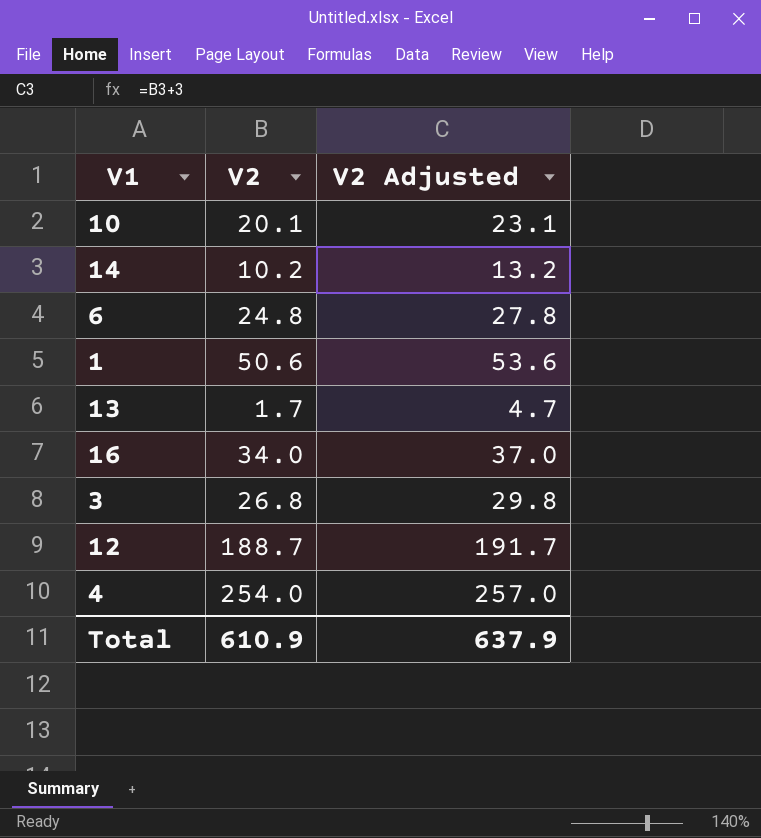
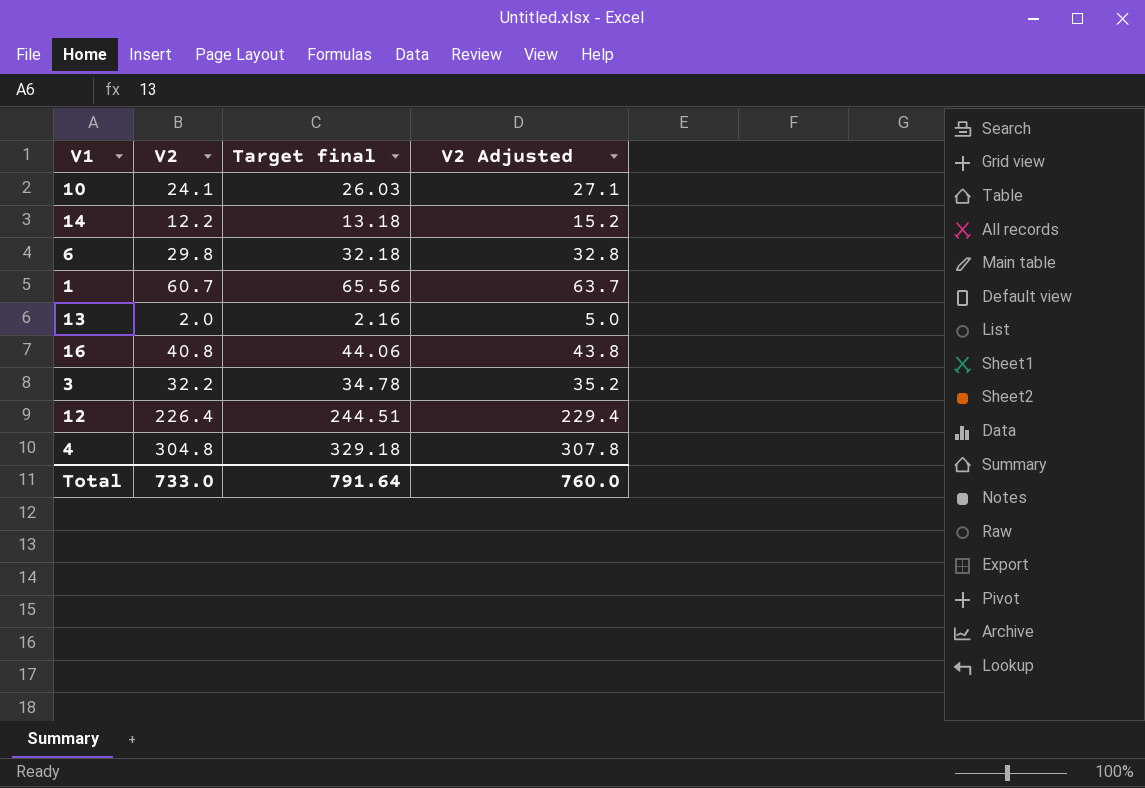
column Target final | formula: none -> [V2] * 1.08
10 | V2: 20.1 -> 24.1
10 | V2 Adjusted: 23.1 -> 27.1
14 | V2: 10.2 -> 12.2
14 | V2 Adjusted: 13.2 -> 15.2
6 | V2: 24.8 -> 29.8
6 | V2 Adjusted: 27.8 -> 32.8
1 | V2: 50.6 -> 60.7
1 | V2 Adjusted: 53.6 -> 63.7
13 | V2: 1.7 -> 2.0
13 | V2 Adjusted: 4.7 -> 5.0
16 | V2: 34.0 -> 40.8
16 | V2 Adjusted: 37.0 -> 43.8
3 | V2: 26.8 -> 32.2
3 | V2 Adjusted: 29.8 -> 35.2
12 | V2: 188.7 -> 226.4
12 | V2 Adjusted: 191.7 -> 229.4
4 | V2: 254.0 -> 304.8
4 | V2 Adjusted: 257.0 -> 307.8
Total | V2: 610.9 -> 733.0
Total | V2 Adjusted: 637.9 -> 760.0

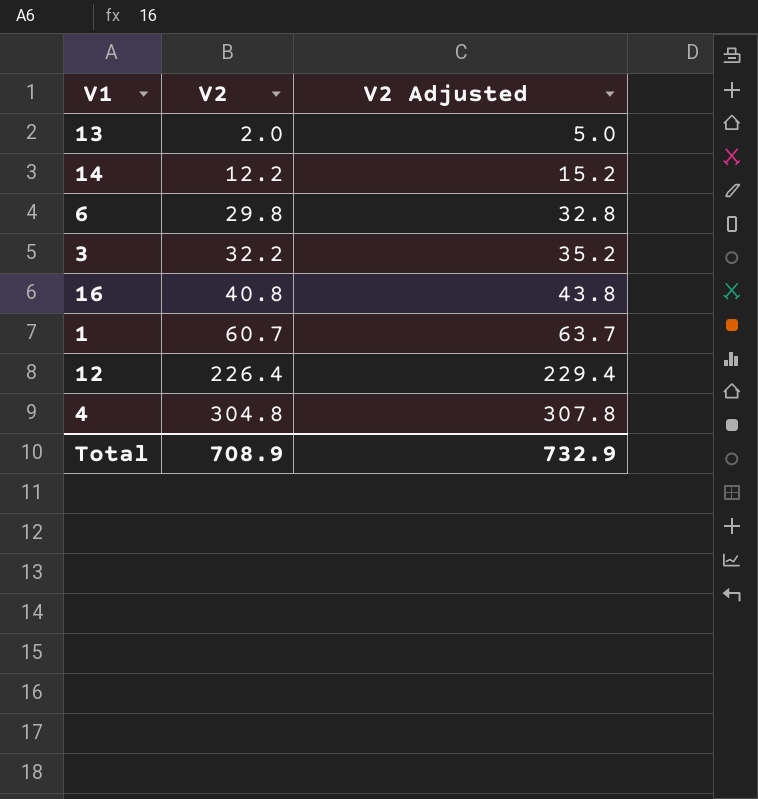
row order: none -> V2 ascending
column Target final | formula: [V2] * 1.08 -> none
row 10: 24.1 | 26.03 | 27.1 -> none
Total | V2: 733.0 -> 708.9
Total | V2 Adjusted: 760.0 -> 732.9

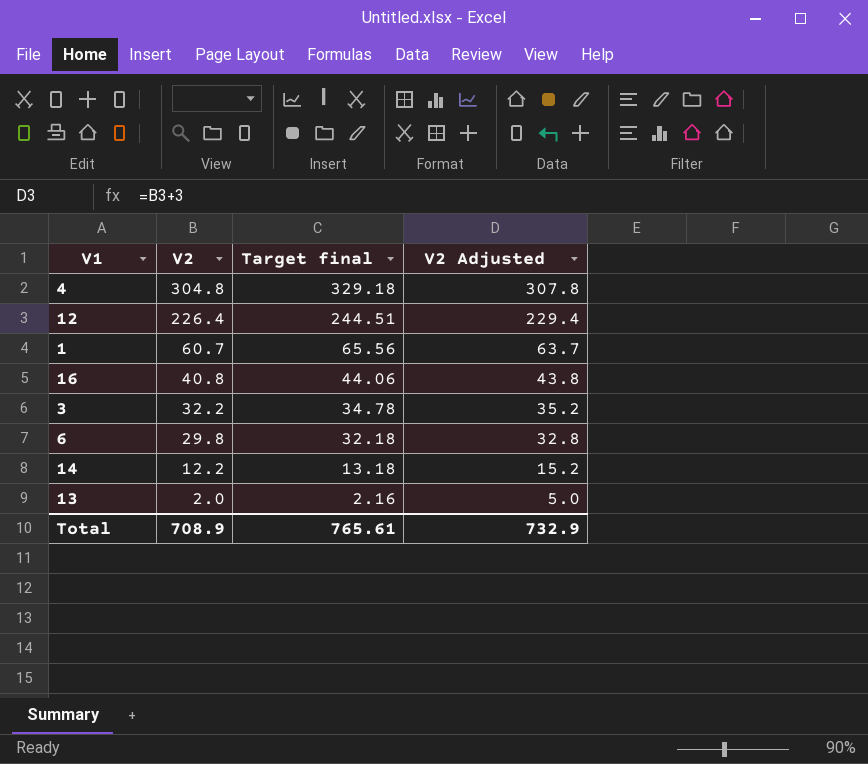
row order: V2 ascending -> V2 descending
column Target final | formula: none -> [V2] * 1.08

